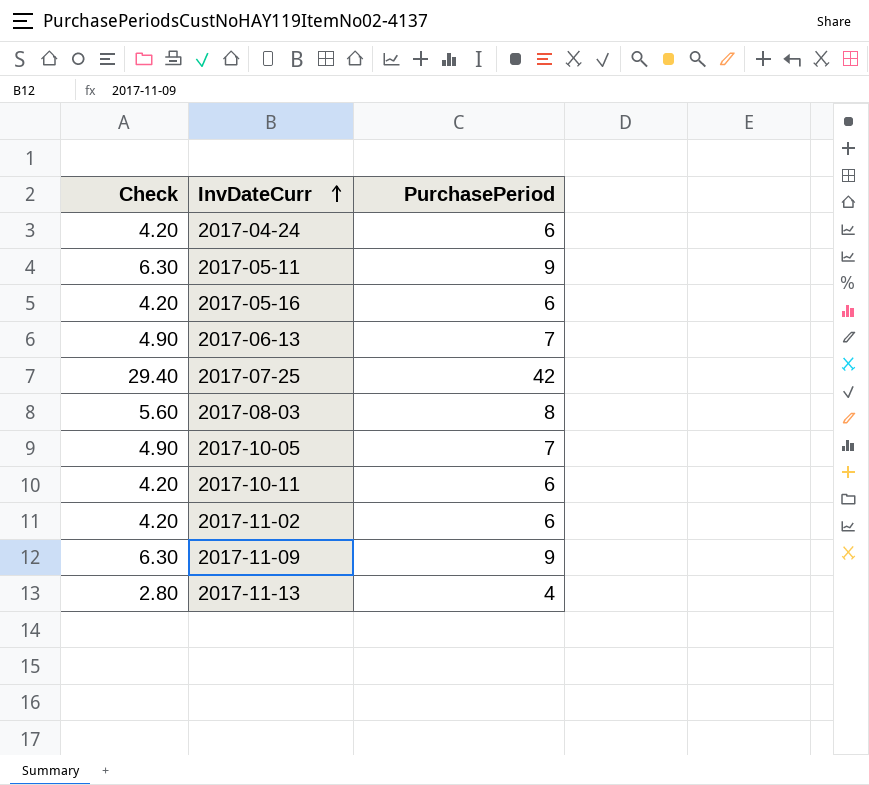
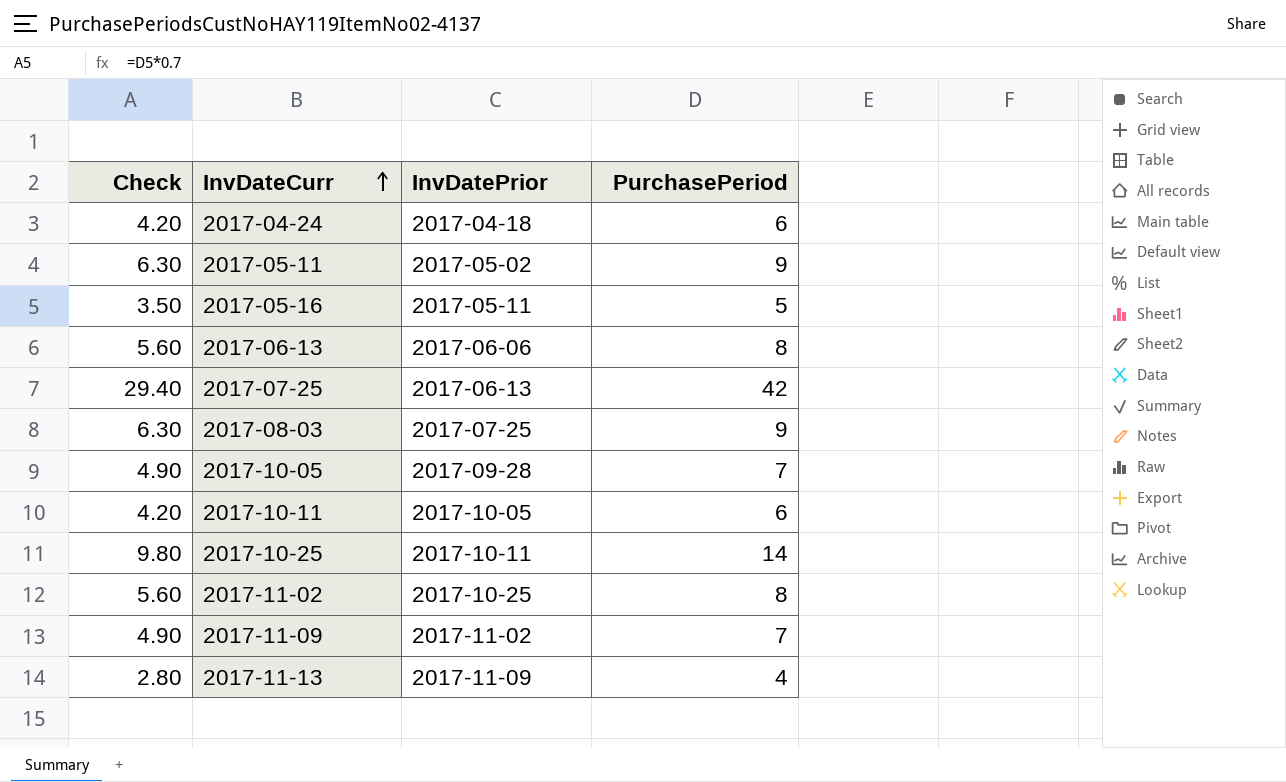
column InvDatePrior | position: none -> 3
2017-05-16 | Check: 4.20 -> 3.50
2017-05-16 | PurchasePeriod: 6 -> 5
2017-06-13 | Check: 4.90 -> 5.60
2017-06-13 | PurchasePeriod: 7 -> 8
2017-08-03 | Check: 5.60 -> 6.30
2017-08-03 | PurchasePeriod: 8 -> 9
row 2017-10-25: none -> 9.80 | 2017-10-11 | 14
2017-11-02 | Check: 4.20 -> 5.60
2017-11-02 | PurchasePeriod: 6 -> 8
2017-11-09 | Check: 6.30 -> 4.90
2017-11-09 | PurchasePeriod: 9 -> 7

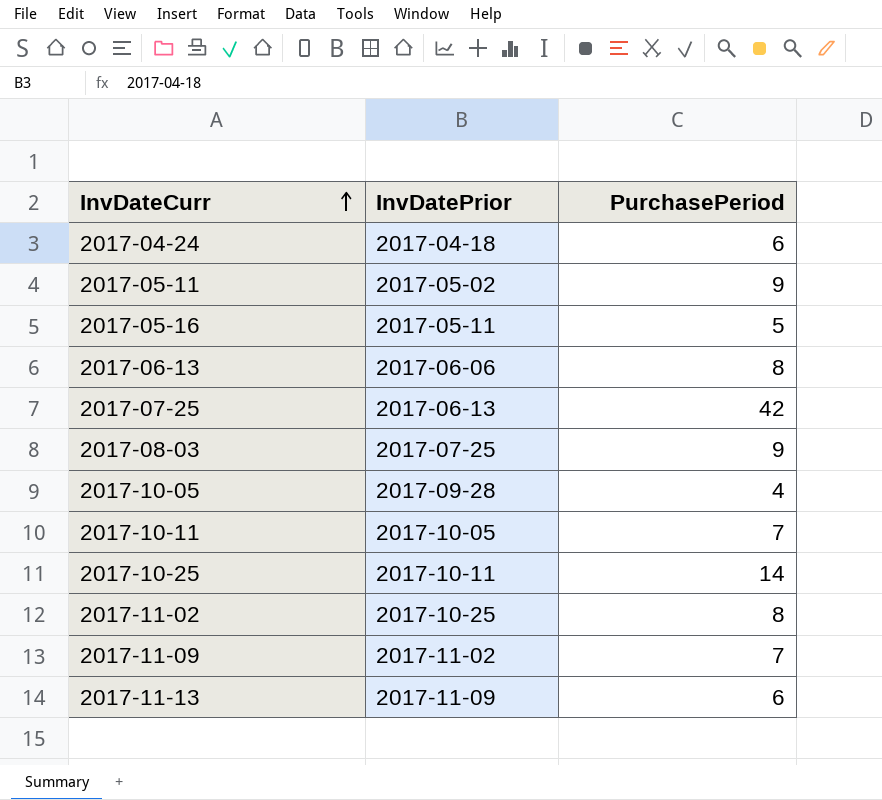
column Check | formula: [PurchasePeriod] * 0.7 -> none
2017-10-05 | PurchasePeriod: 7 -> 4
2017-10-11 | PurchasePeriod: 6 -> 7
2017-11-13 | PurchasePeriod: 4 -> 6

